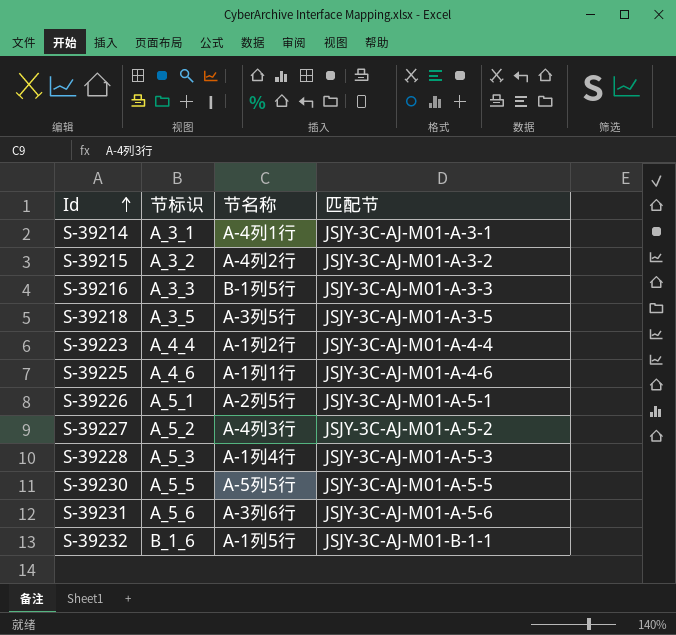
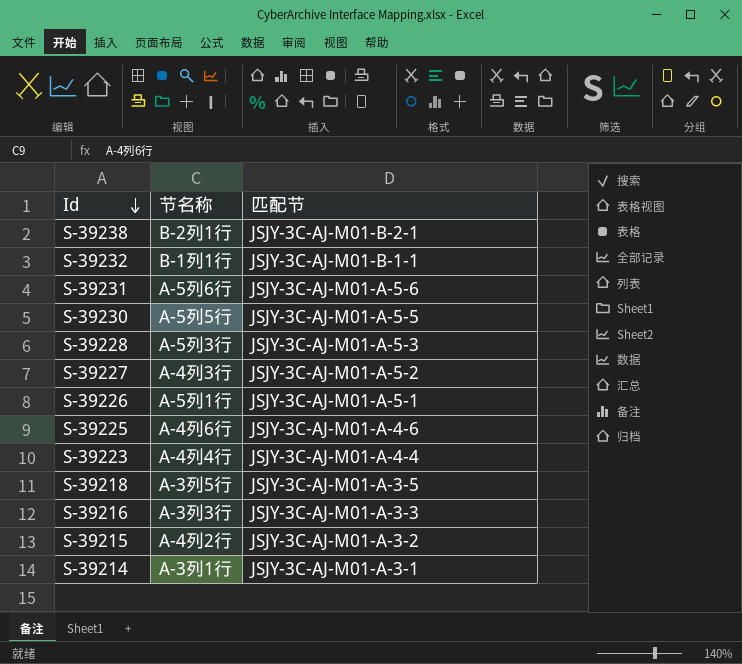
row order: Id ascending -> Id descending
column 节标识 | position: 2 -> none
row S-39238: none -> B-2列1行 | JSJY-3C-AJ-M01-B-2-1
S-39232 | 节名称: A-1列5行 -> B-1列1行
S-39231 | 节名称: A-3列6行 -> A-5列6行
S-39228 | 节名称: A-1列4行 -> A-5列3行
S-39226 | 节名称: A-2列5行 -> A-5列1行
S-39225 | 节名称: A-1列1行 -> A-4列6行
S-39223 | 节名称: A-1列2行 -> A-4列4行
S-39216 | 节名称: B-1列5行 -> A-3列3行
S-39214 | 节名称: A-4列1行 -> A-3列1行

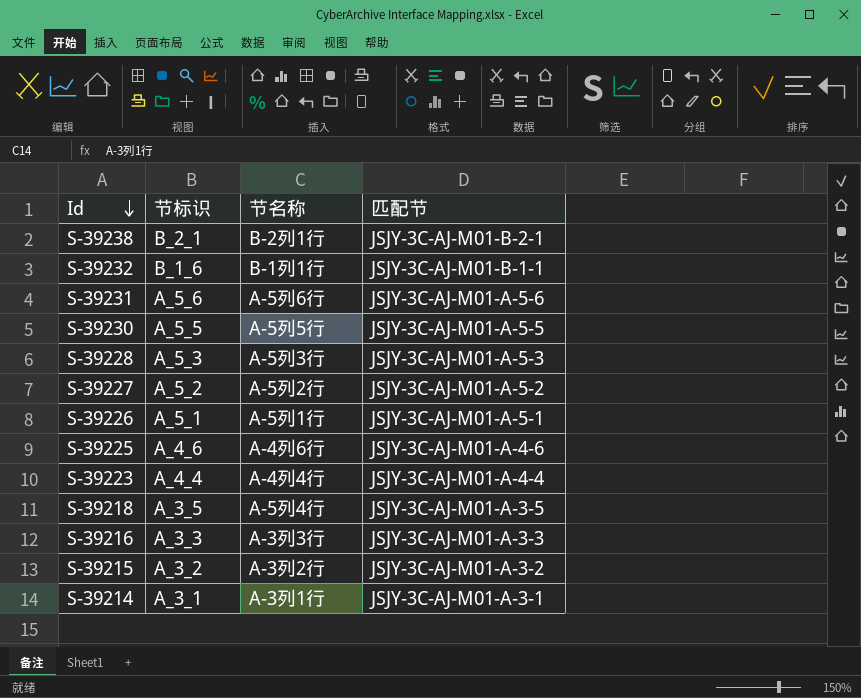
column 节标识 | position: none -> 2
S-39227 | 节名称: A-4列3行 -> A-5列2行
S-39218 | 节名称: A-3列5行 -> A-5列4行
S-39215 | 节名称: A-4列2行 -> A-3列2行

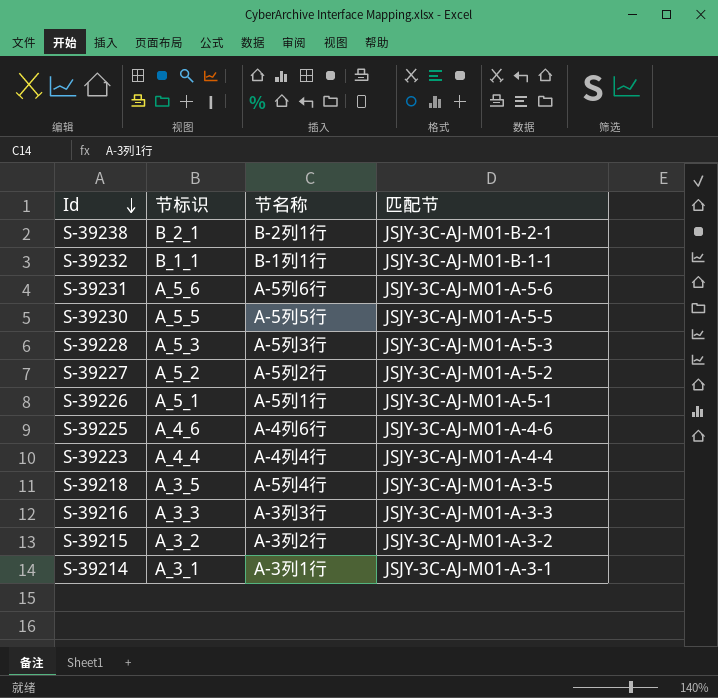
S-39232 | 节标识: B_1_6 -> B_1_1

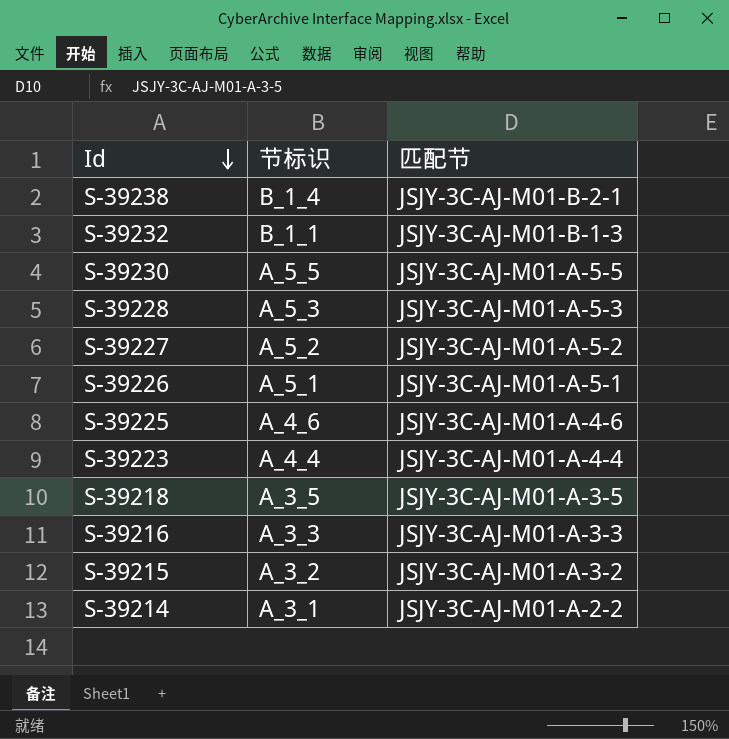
column 节名称 | position: 3 -> none
row S-39231: A_5_6 | A-5列6行 | JSJY-3C-AJ-M01-A-5-6 -> none
S-39238 | 节标识: B_2_1 -> B_1_4
S-39232 | 匹配节: JSJY-3C-AJ-M01-B-1-1 -> JSJY-3C-AJ-M01-B-1-3
S-39214 | 匹配节: JSJY-3C-AJ-M01-A-3-1 -> JSJY-3C-AJ-M01-A-2-2

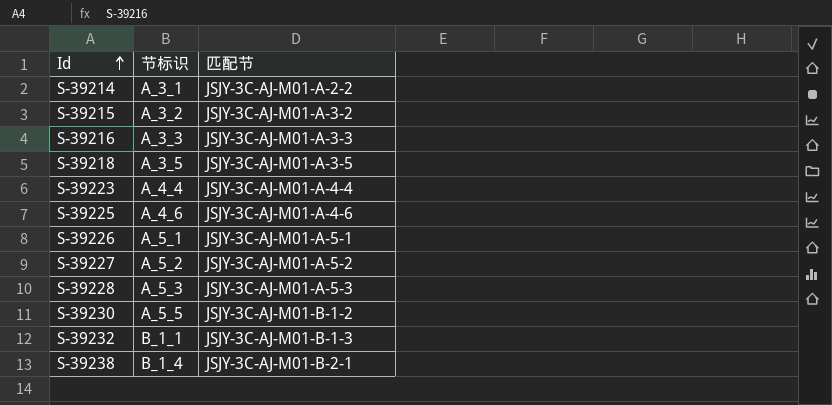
row order: Id descending -> Id ascending
S-39230 | 匹配节: JSJY-3C-AJ-M01-A-5-5 -> JSJY-3C-AJ-M01-B-1-2

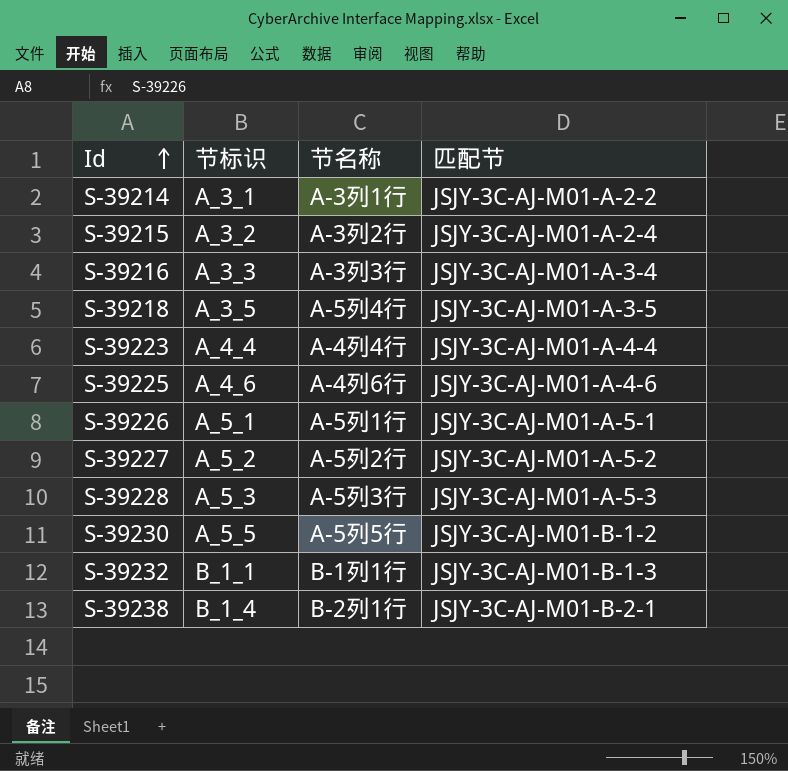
column 节名称 | position: none -> 3
S-39215 | 匹配节: JSJY-3C-AJ-M01-A-3-2 -> JSJY-3C-AJ-M01-A-2-4
S-39216 | 匹配节: JSJY-3C-AJ-M01-A-3-3 -> JSJY-3C-AJ-M01-A-3-4

